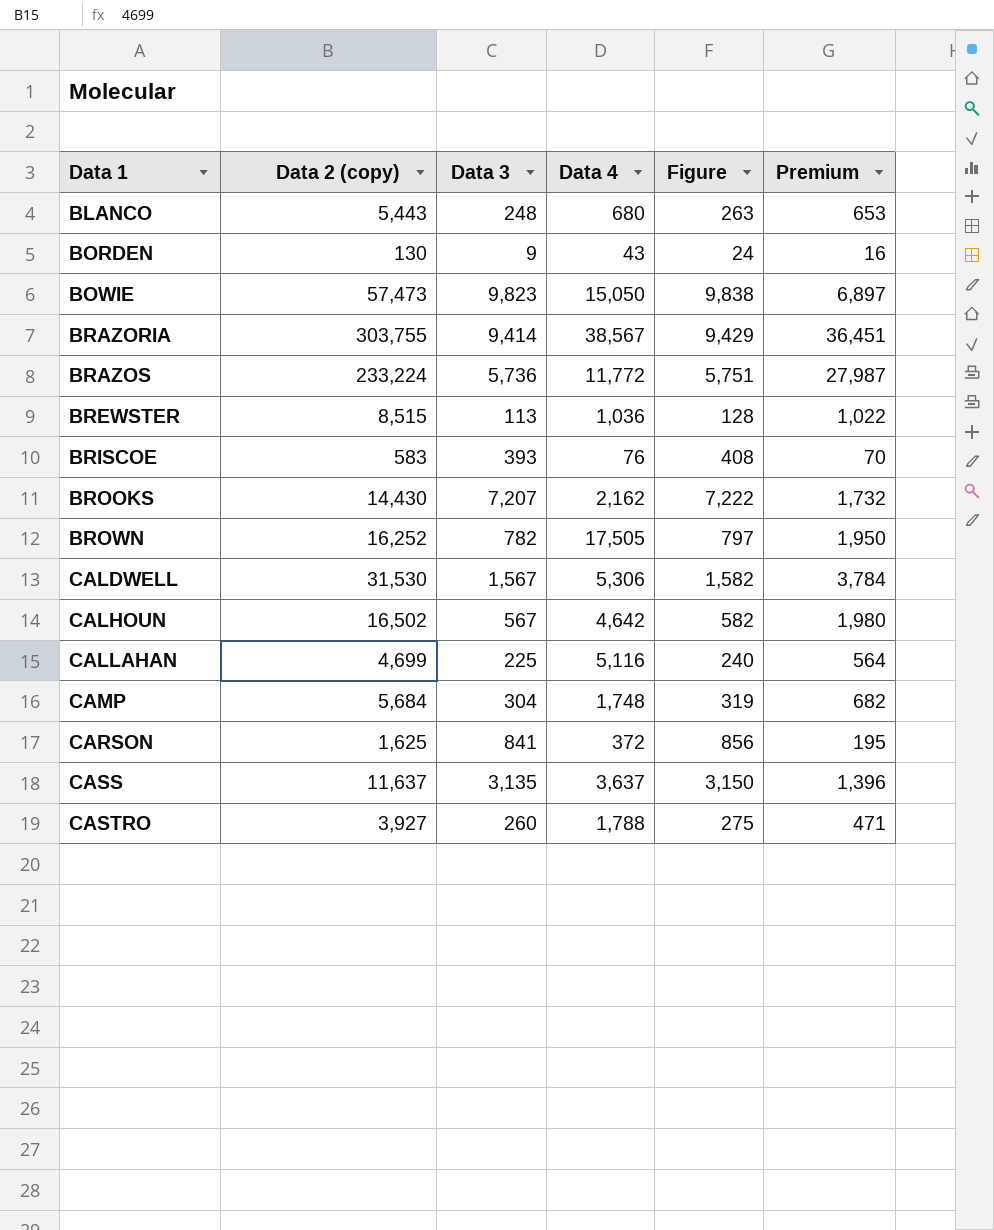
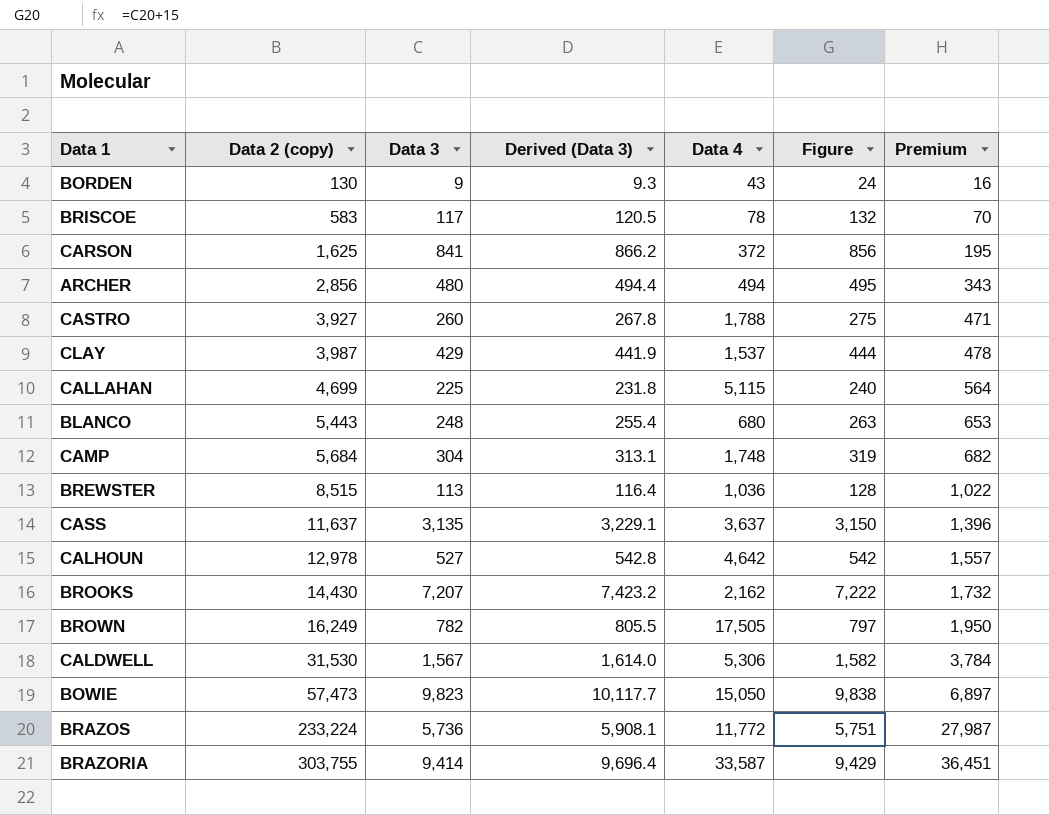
row order: Data 1 ascending -> Data 2 (copy) ascending
column Derived (Data 3) | formula: none -> [Data 3] * 1.03
BRISCOE | Data 3: 393 -> 117
BRISCOE | Data 4: 76 -> 78
BRISCOE | Figure: 408 -> 132
row ARCHER: none -> 2,856 | 480 | 494.4 | 494 | 495 | 343
row CLAY: none -> 3,987 | 429 | 441.9 | 1,537 | 444 | 478
CALLAHAN | Data 4: 5,116 -> 5,115
CALHOUN | Data 2 (copy): 16,502 -> 12,978
CALHOUN | Data 3: 567 -> 527
CALHOUN | Figure: 582 -> 542
CALHOUN | Premium: 1,980 -> 1,557
BROWN | Data 2 (copy): 16,252 -> 16,249
BRAZORIA | Data 4: 38,567 -> 33,587

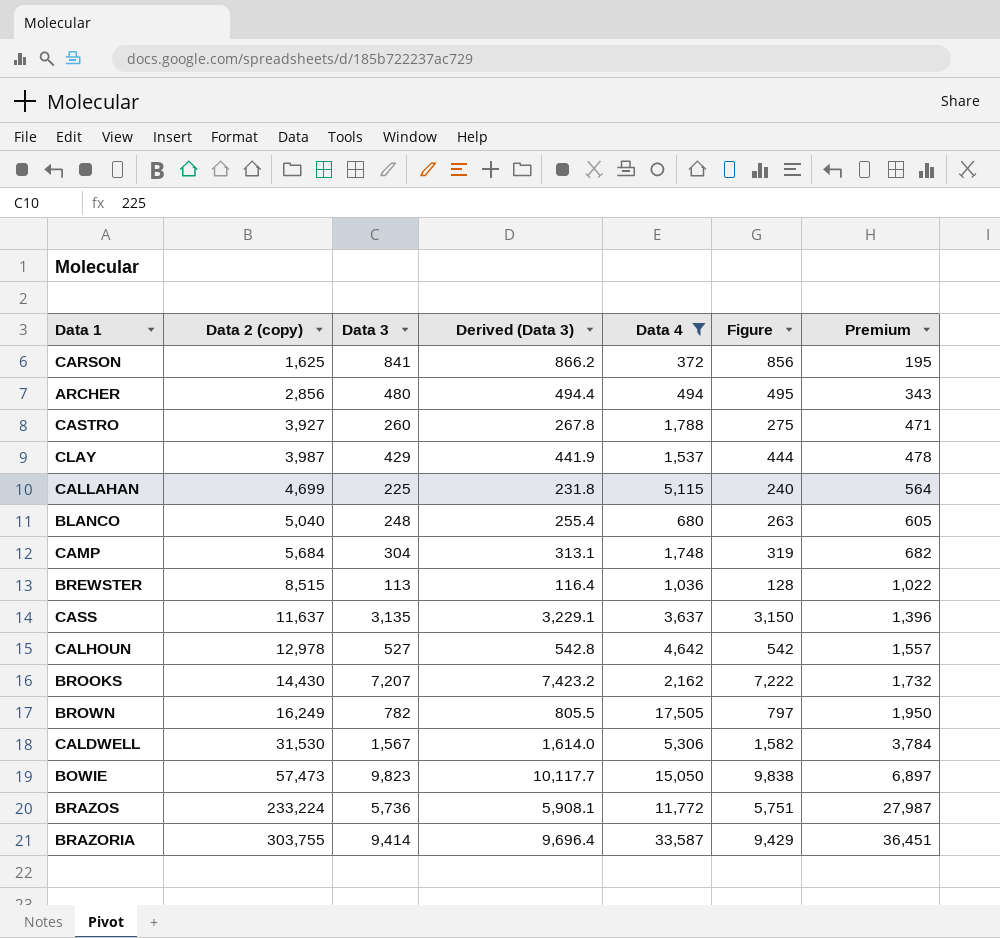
filter: none -> Data 4 >= 372
BLANCO | Data 2 (copy): 5,443 -> 5,040
BLANCO | Premium: 653 -> 605

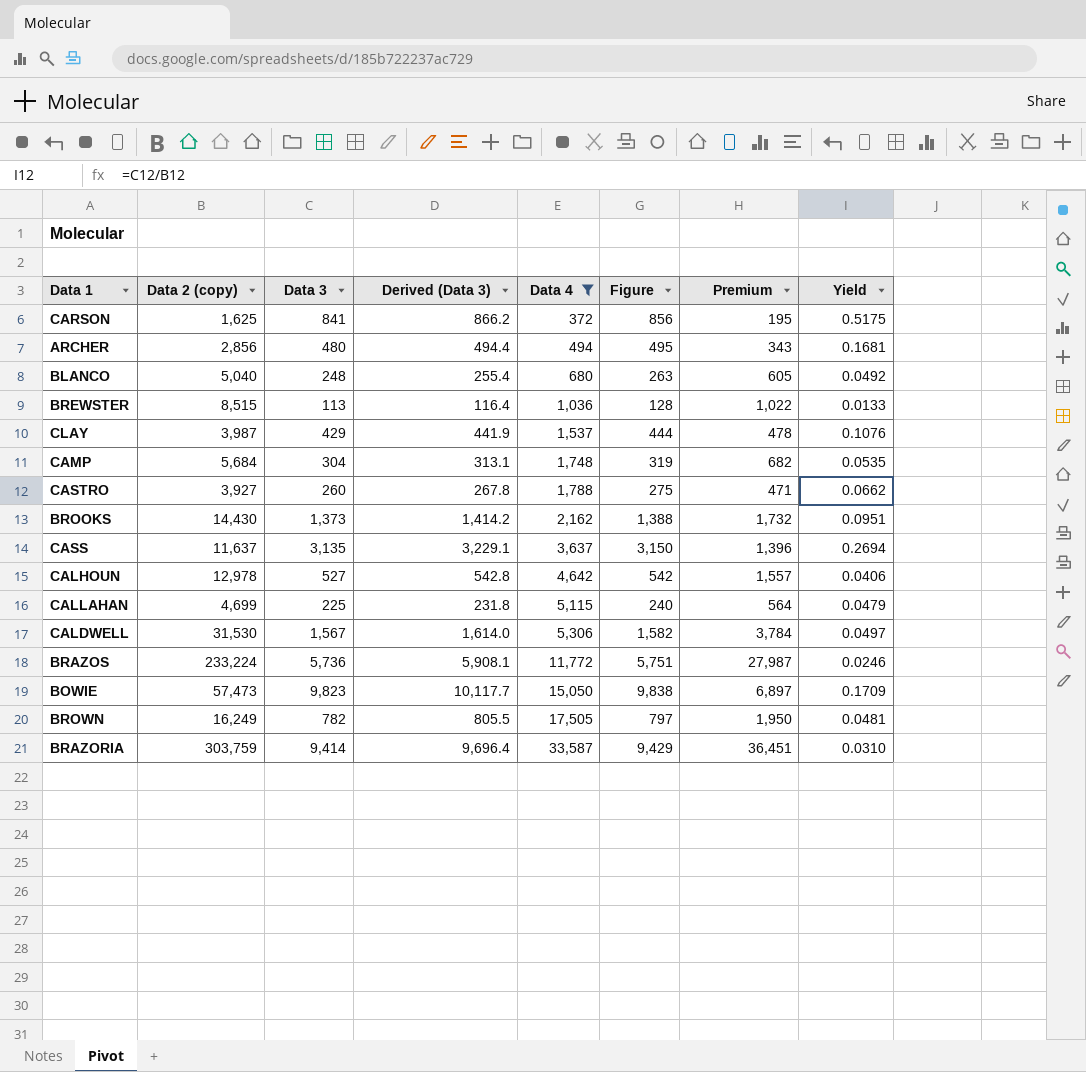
row order: Data 2 (copy) ascending -> Data 4 ascending
column Yield | formula: none -> [Data 3] / [Data 2 (copy)]
BROOKS | Data 3: 7,207 -> 1,373
BROOKS | Derived (Data 3): 7,423.2 -> 1,414.2
BROOKS | Figure: 7,222 -> 1,388
BRAZORIA | Data 2 (copy): 303,755 -> 303,759

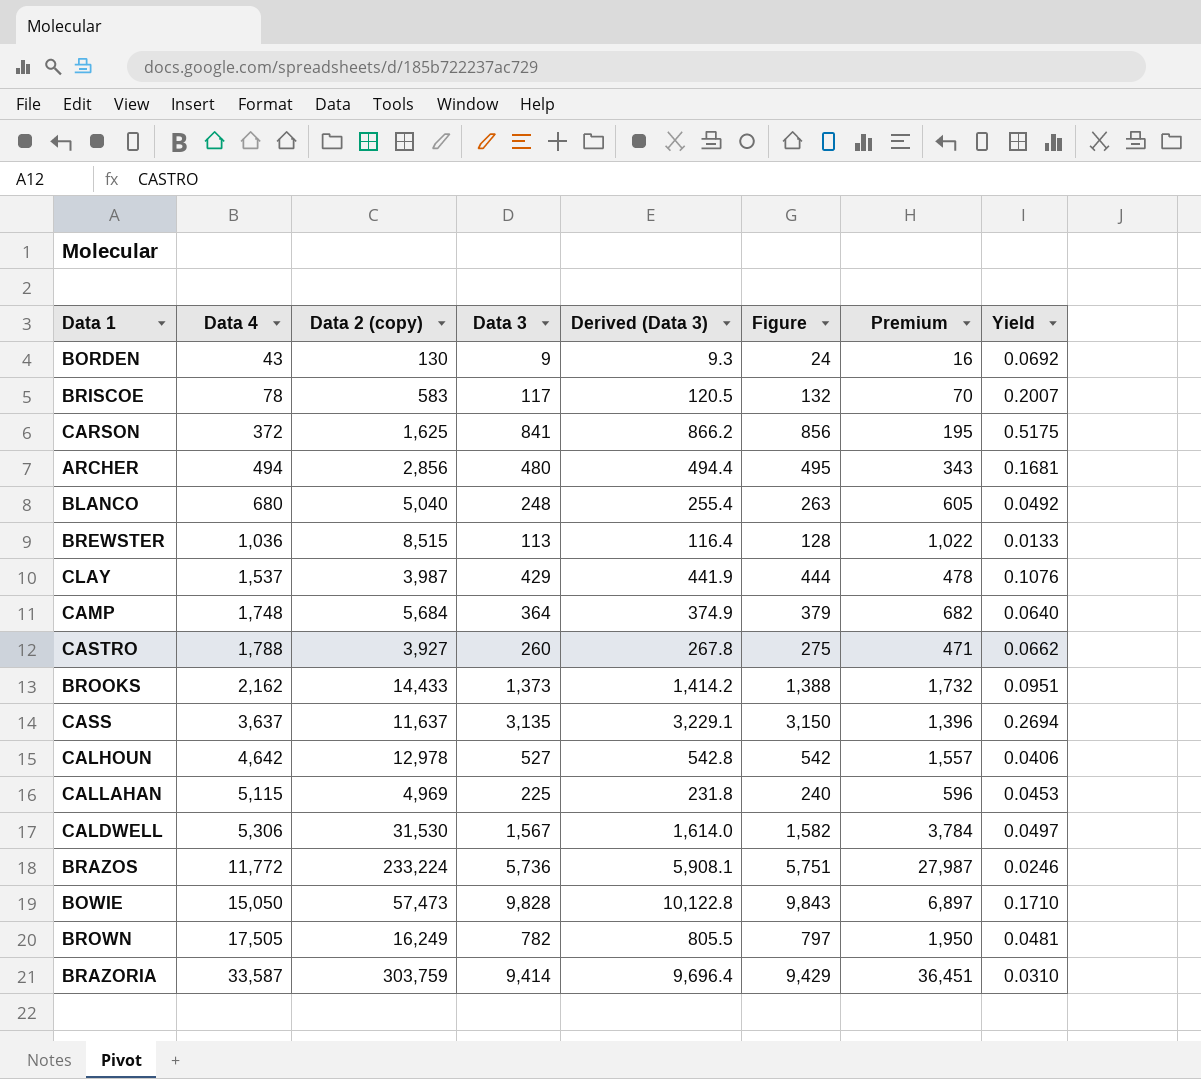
filter: Data 4 >= 372 -> none
column Data 4 | position: 5 -> 2
CAMP | Data 3: 304 -> 364
CAMP | Derived (Data 3): 313.1 -> 374.9
CAMP | Figure: 319 -> 379
CAMP | Yield: 0.0535 -> 0.0640
BROOKS | Data 2 (copy): 14,430 -> 14,433
CALLAHAN | Data 2 (copy): 4,699 -> 4,969
CALLAHAN | Premium: 564 -> 596
CALLAHAN | Yield: 0.0479 -> 0.0453
BOWIE | Data 3: 9,823 -> 9,828
BOWIE | Derived (Data 3): 10,117.7 -> 10,122.8
BOWIE | Figure: 9,838 -> 9,843
BOWIE | Yield: 0.1709 -> 0.1710

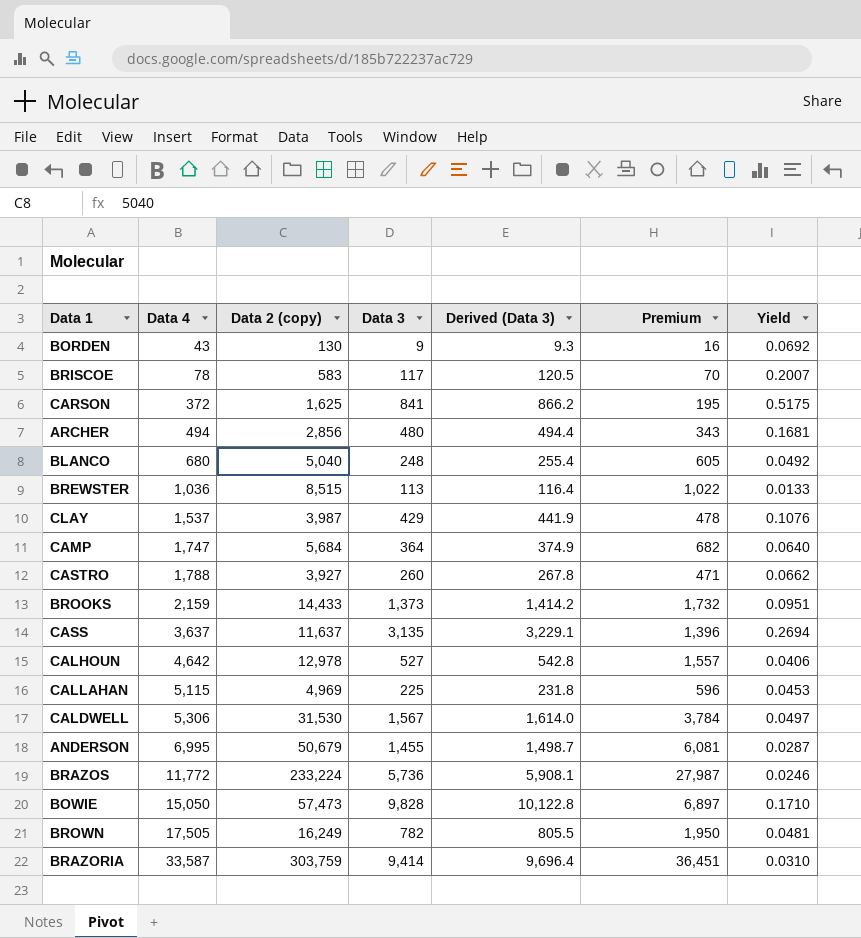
column Figure | formula: [Data 3] + 15 -> none
CAMP | Data 4: 1,748 -> 1,747
BROOKS | Data 4: 2,162 -> 2,159
row ANDERSON: none -> 6,995 | 50,679 | 1,455 | 1,498.7 | 6,081 | 0.0287

